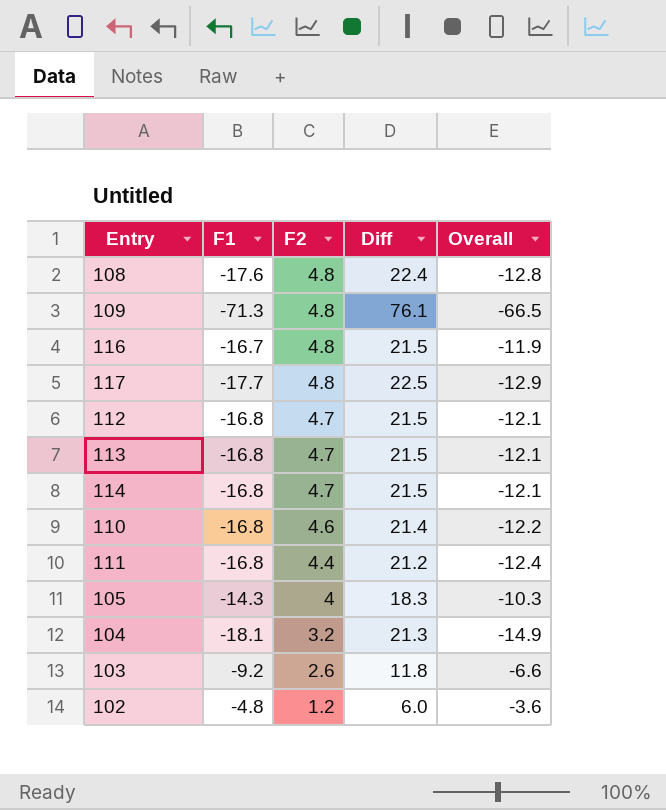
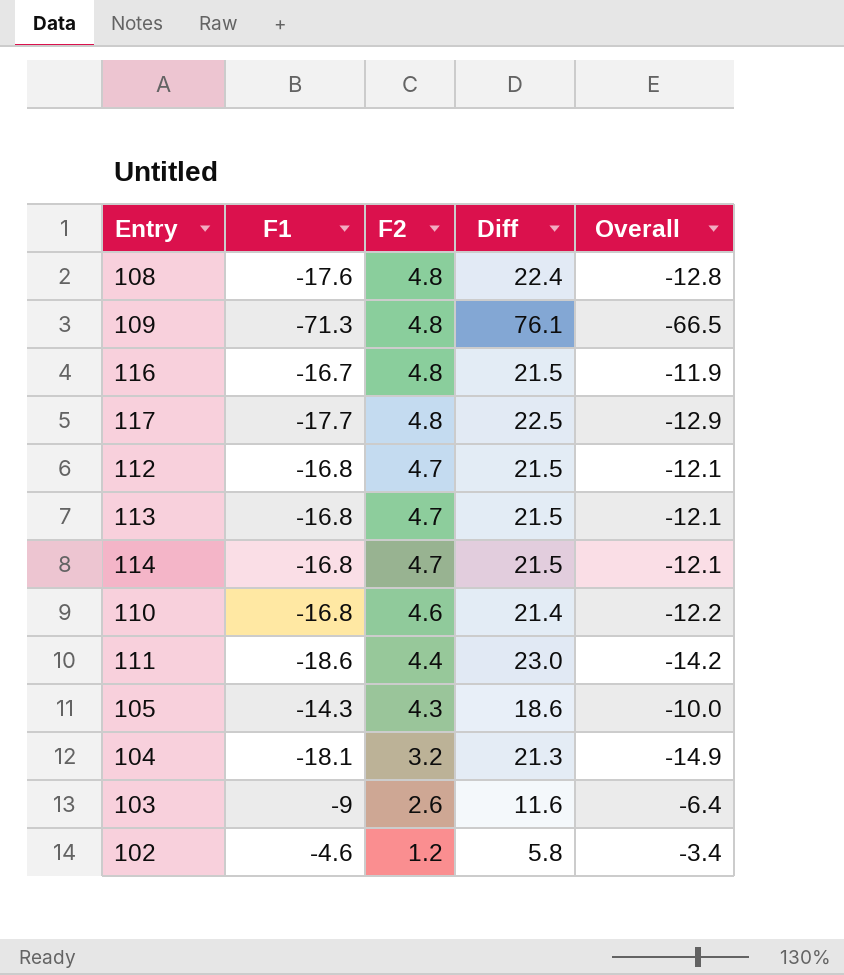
111 | F1: -16.8 -> -18.6
111 | Diff: 21.2 -> 23.0
111 | Overall: -12.4 -> -14.2
105 | F2: 4 -> 4.3
105 | Diff: 18.3 -> 18.6
105 | Overall: -10.3 -> -10.0
103 | F1: -9.2 -> -9
103 | Diff: 11.8 -> 11.6
103 | Overall: -6.6 -> -6.4
102 | F1: -4.8 -> -4.6
102 | Diff: 6.0 -> 5.8
102 | Overall: -3.6 -> -3.4

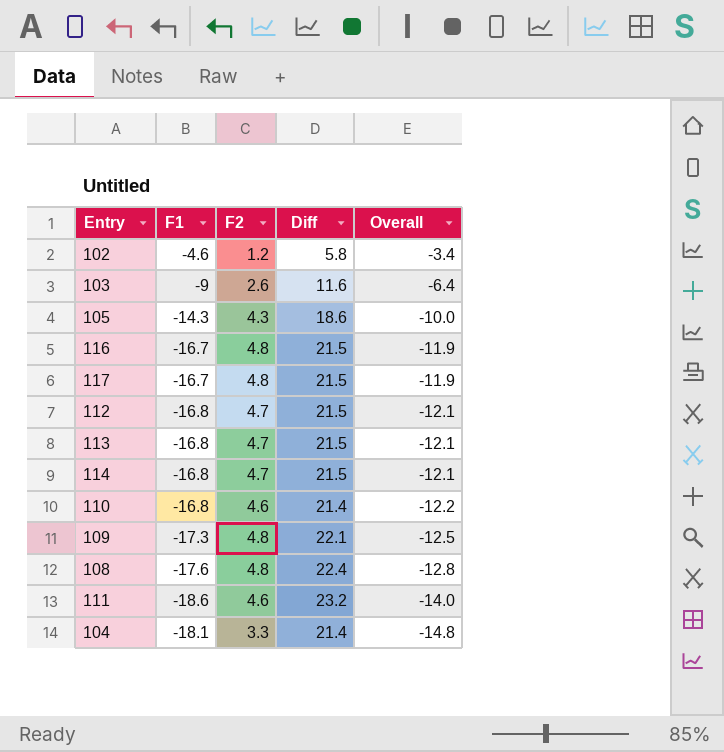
row order: F2 descending -> Overall descending
117 | F1: -17.7 -> -16.7
117 | Diff: 22.5 -> 21.5
117 | Overall: -12.9 -> -11.9
109 | F1: -71.3 -> -17.3
109 | Diff: 76.1 -> 22.1
109 | Overall: -66.5 -> -12.5
111 | F2: 4.4 -> 4.6
111 | Diff: 23.0 -> 23.2
111 | Overall: -14.2 -> -14.0
104 | F2: 3.2 -> 3.3
104 | Diff: 21.3 -> 21.4
104 | Overall: -14.9 -> -14.8

